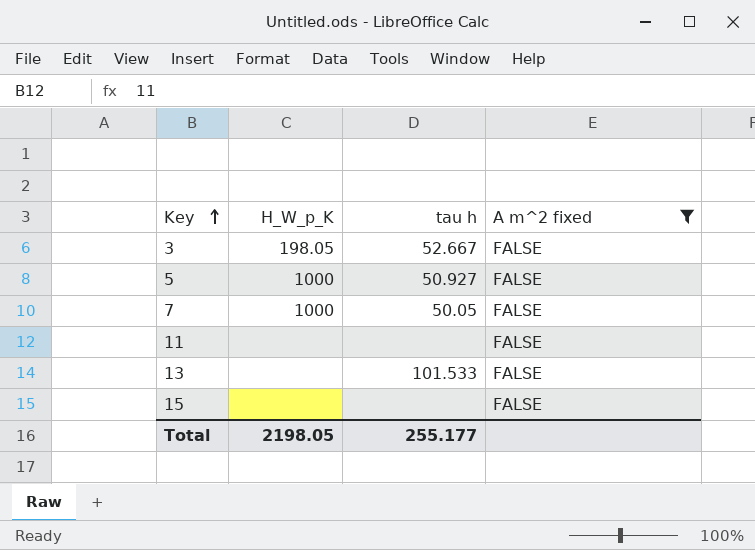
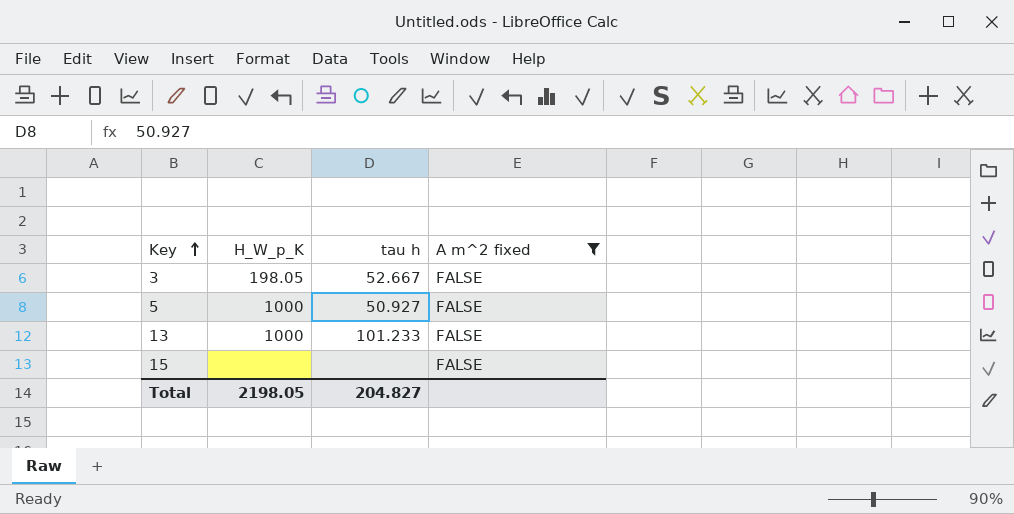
row 7: 1000 | 50.05 | FALSE -> none
row 11: none | none | FALSE -> none
13 | H_W_p_K: none -> 1000
13 | tau h: 101.533 -> 101.233
Total | tau h: 255.177 -> 204.827

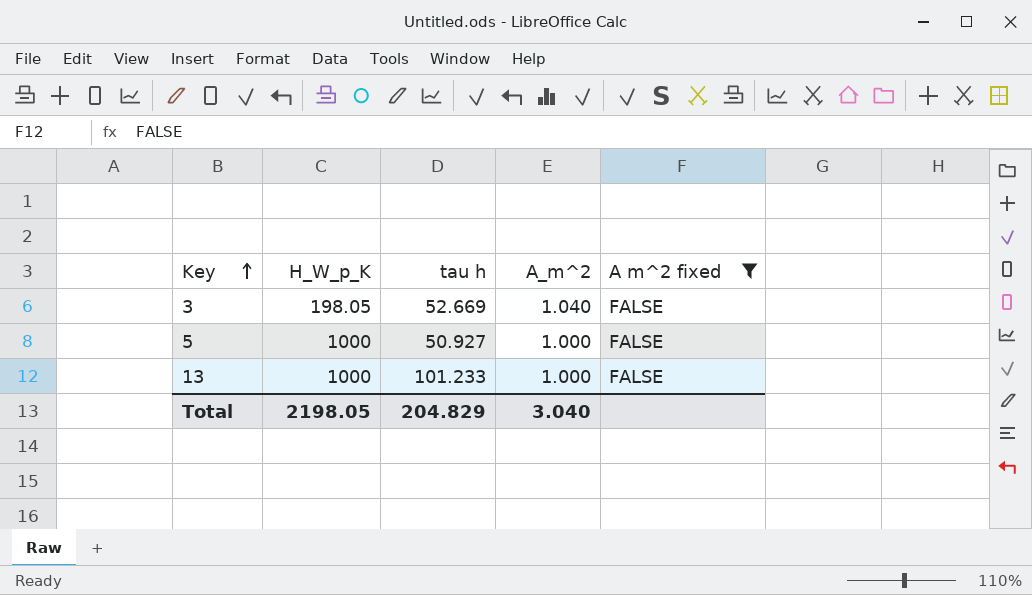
column A_m^2 | position: none -> 4
row 15: none | none | FALSE -> none
3 | tau h: 52.667 -> 52.669
Total | tau h: 204.827 -> 204.829

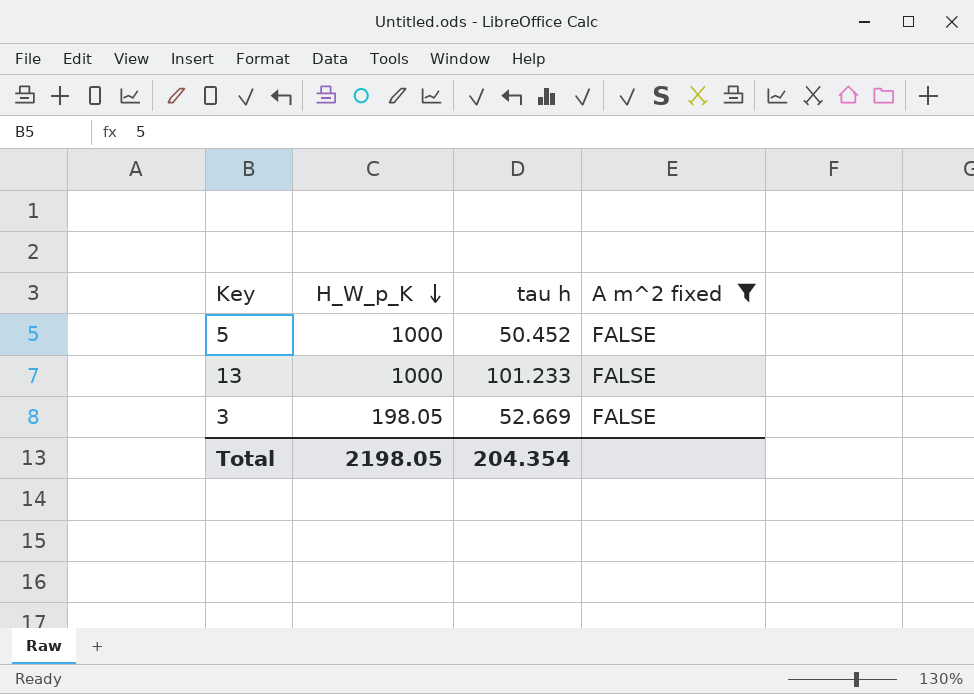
row order: Key ascending -> H_W_p_K descending
column A_m^2 | position: 4 -> none
5 | tau h: 50.927 -> 50.452
Total | tau h: 204.829 -> 204.354

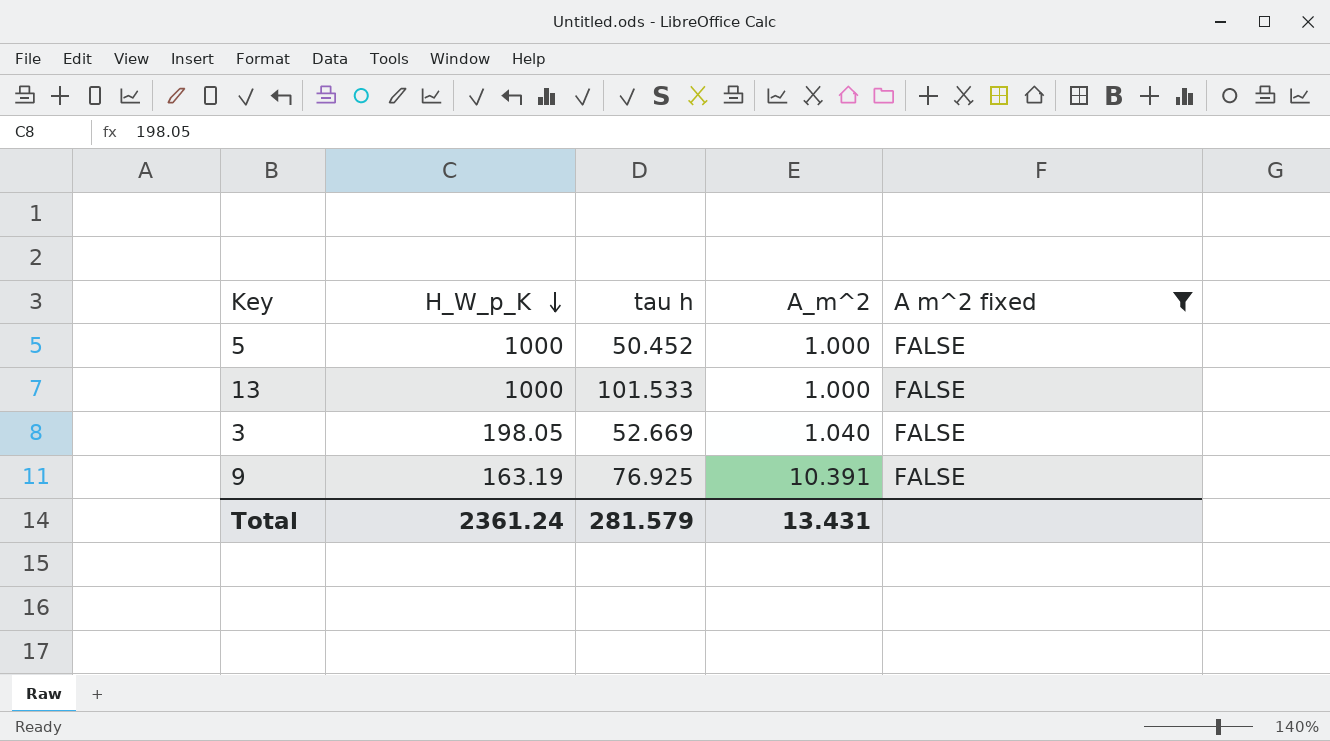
column A_m^2 | position: none -> 4
13 | tau h: 101.233 -> 101.533
row 9: none -> 163.19 | 76.925 | 10.391 | FALSE
Total | H_W_p_K: 2198.05 -> 2361.24
Total | tau h: 204.354 -> 281.579

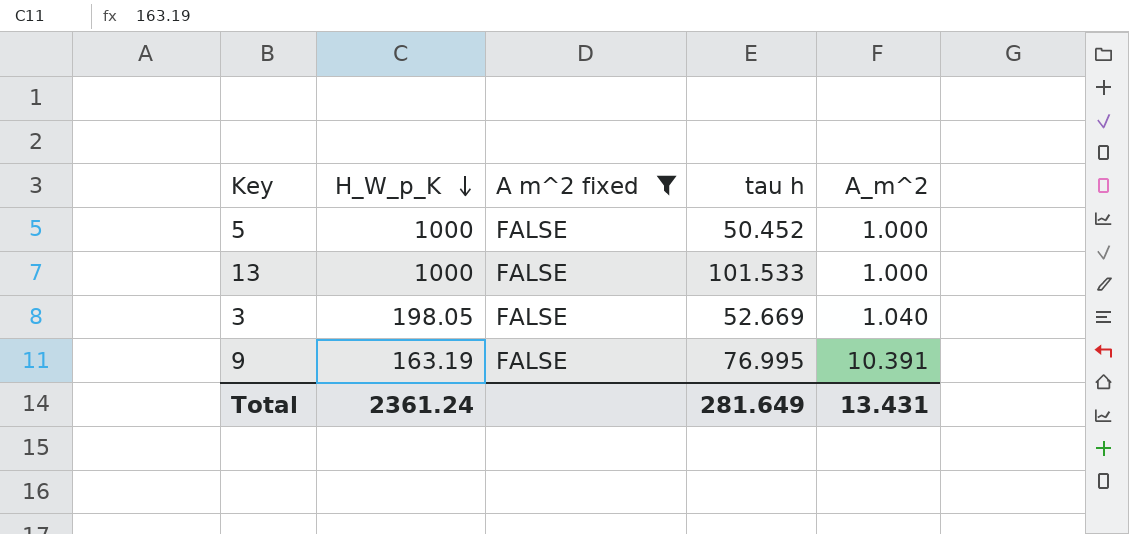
column A m^2 fixed | position: 5 -> 3
9 | tau h: 76.925 -> 76.995
Total | tau h: 281.579 -> 281.649

